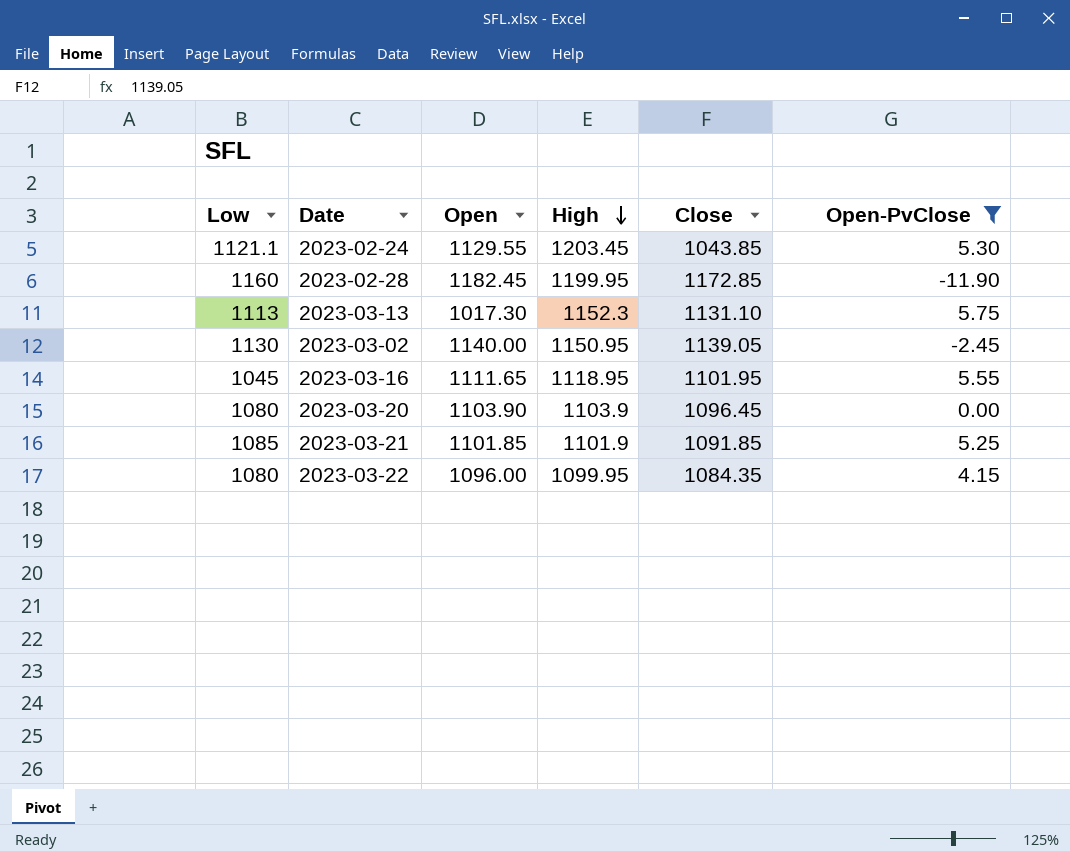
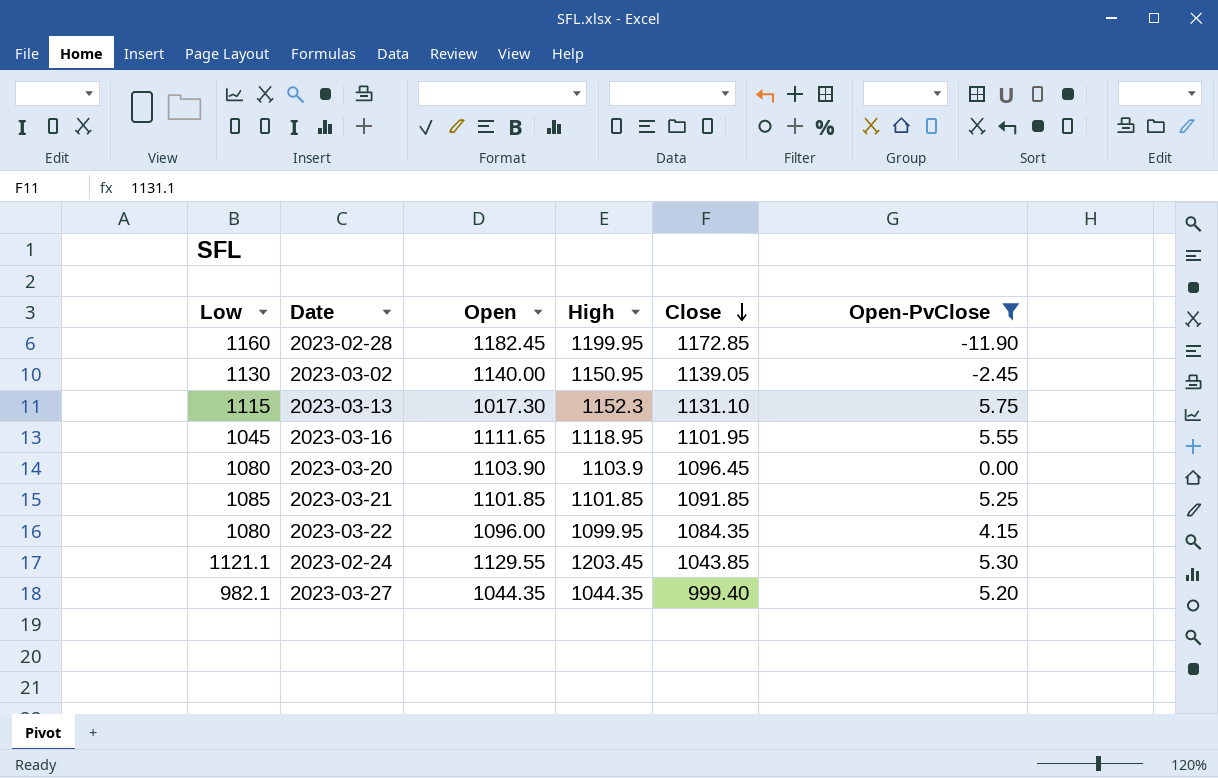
row order: High descending -> Close descending
2023-03-13 | Low: 1113 -> 1115
2023-03-21 | High: 1101.9 -> 1101.85
row 2023-03-27: none -> 982.1 | 1044.35 | 1044.35 | 999.40 | 5.20

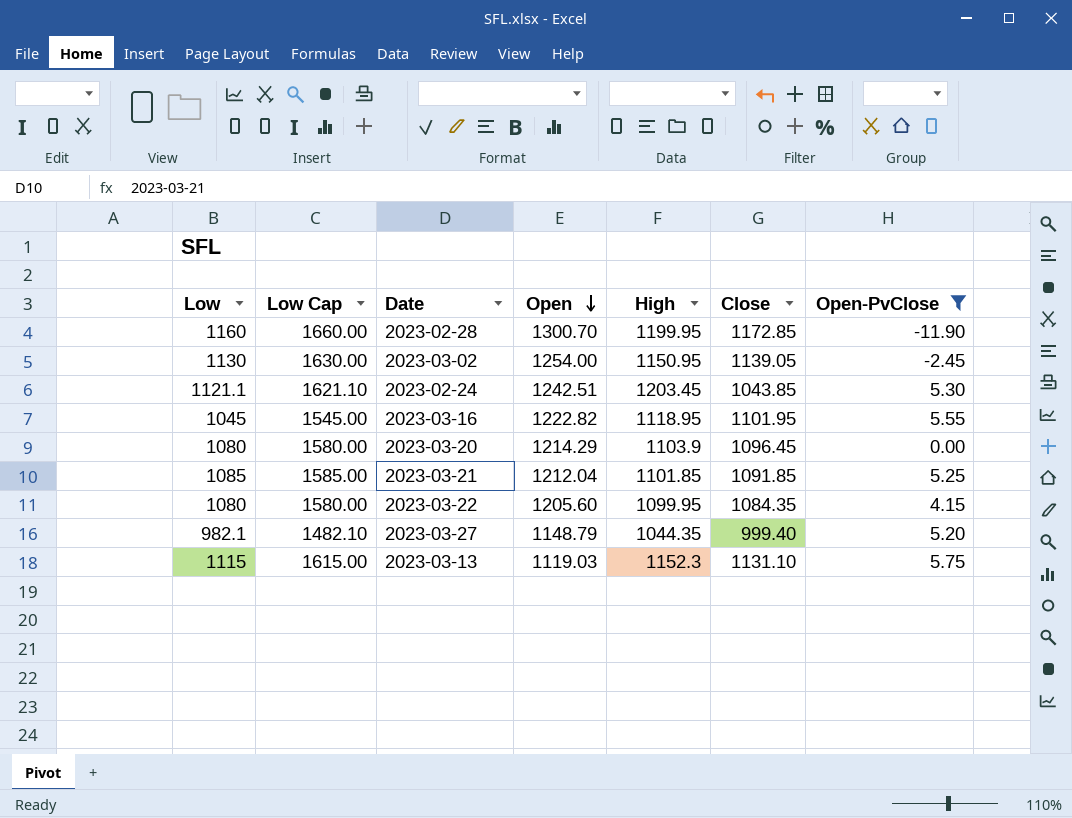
row order: Close descending -> Open descending
column Low Cap | formula: none -> [Low] + 500
2023-02-28 | Open: 1182.45 -> 1300.70
2023-03-02 | Open: 1140.00 -> 1254.00
2023-02-24 | Open: 1129.55 -> 1242.51
2023-03-16 | Open: 1111.65 -> 1222.82
2023-03-20 | Open: 1103.90 -> 1214.29
2023-03-21 | Open: 1101.85 -> 1212.04
2023-03-22 | Open: 1096.00 -> 1205.60
2023-03-27 | Open: 1044.35 -> 1148.79
2023-03-13 | Open: 1017.30 -> 1119.03

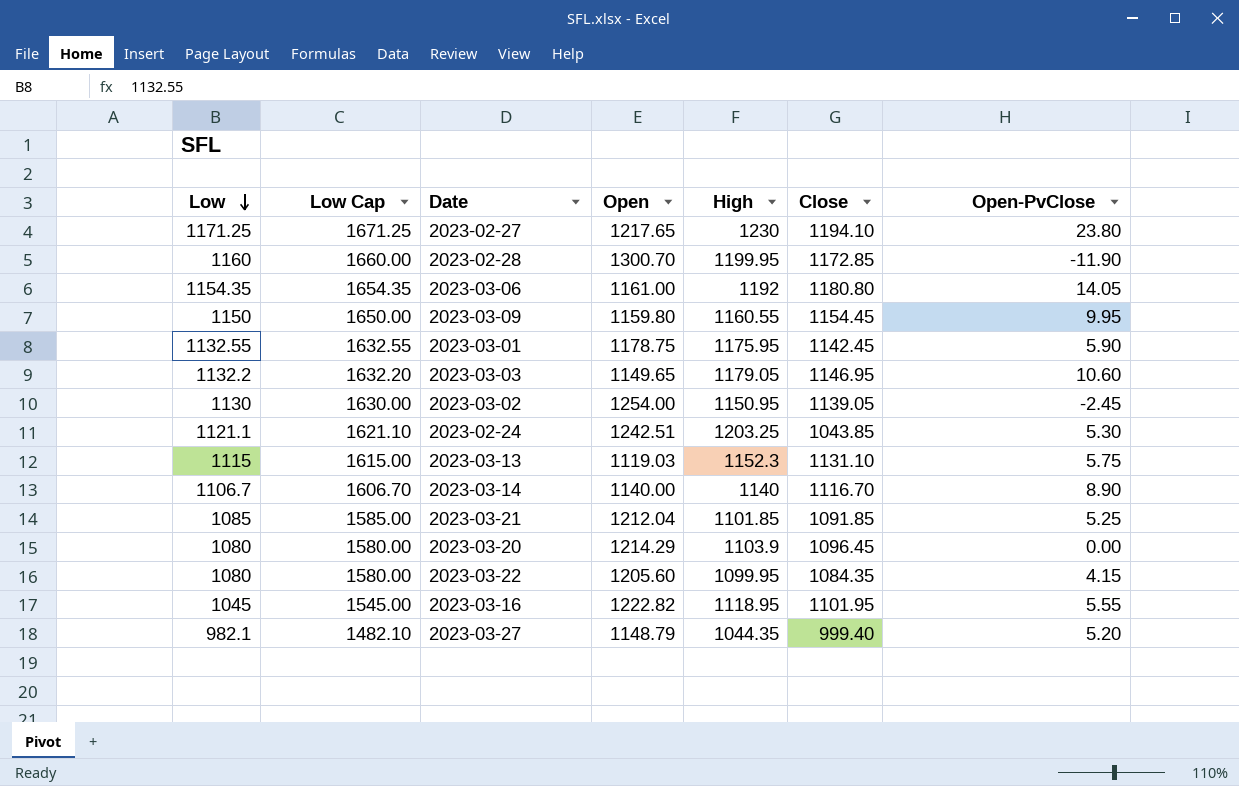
filter: Open-PvClose <= 5.75 -> none
row order: Open descending -> Low descending
2023-02-24 | High: 1203.45 -> 1203.25

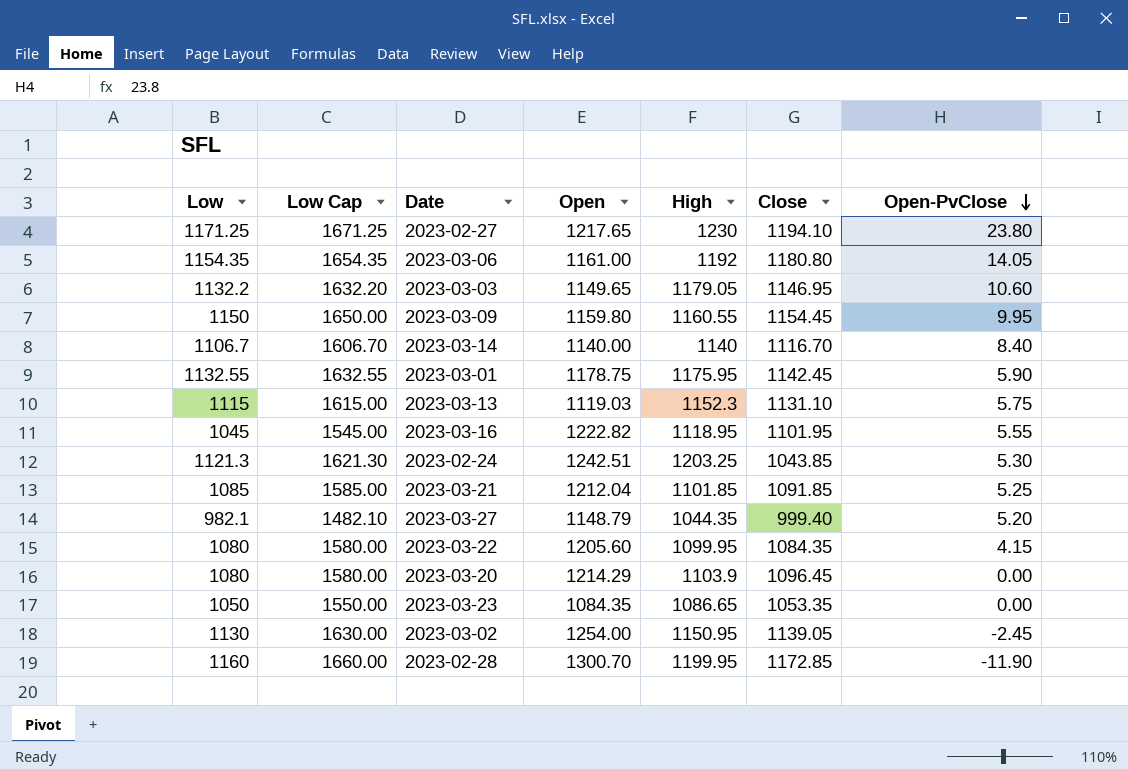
row order: Low descending -> Open-PvClose descending
2023-03-14 | Open-PvClose: 8.90 -> 8.40
2023-02-24 | Low: 1121.1 -> 1121.3
2023-02-24 | Low Cap: 1621.10 -> 1621.30
row 2023-03-23: none -> 1050 | 1550.00 | 1084.35 | 1086.65 | 1053.35 | 0.00

